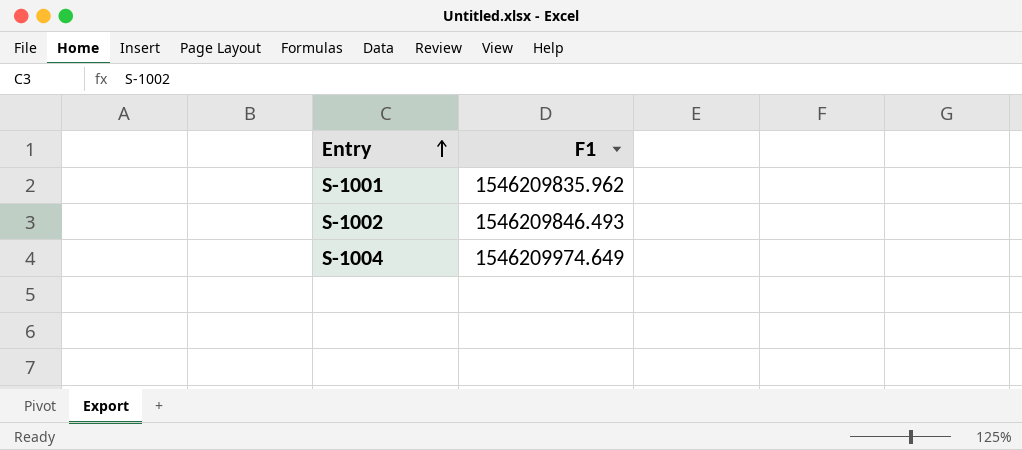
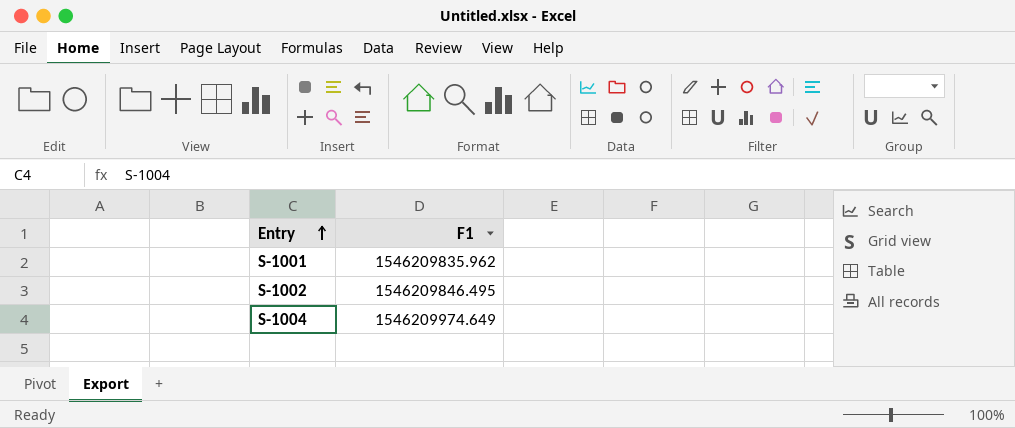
S-1002 | F1: 1546209846.493 -> 1546209846.495

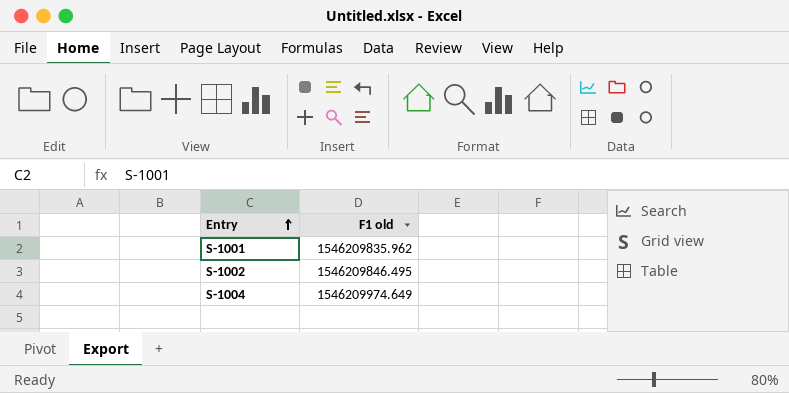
column name: F1 -> F1 old

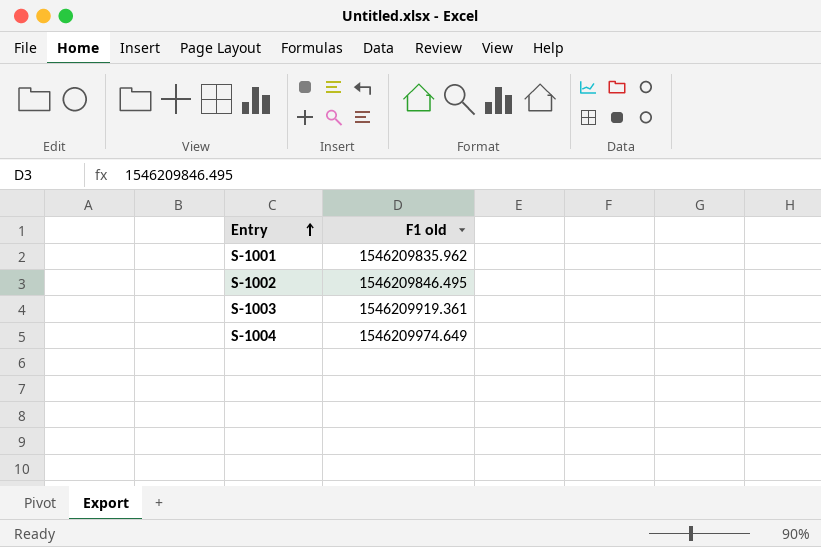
row S-1003: none -> 1546209919.361

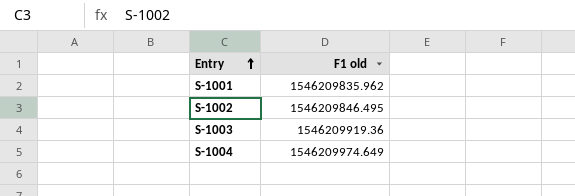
S-1003 | F1 old: 1546209919.361 -> 1546209919.36

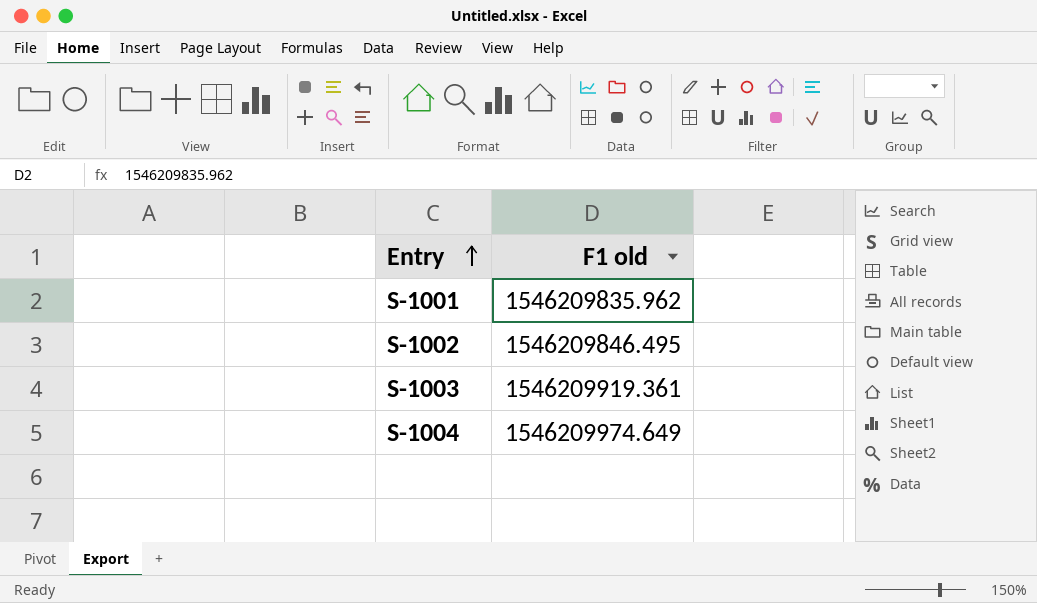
S-1003 | F1 old: 1546209919.36 -> 1546209919.361

